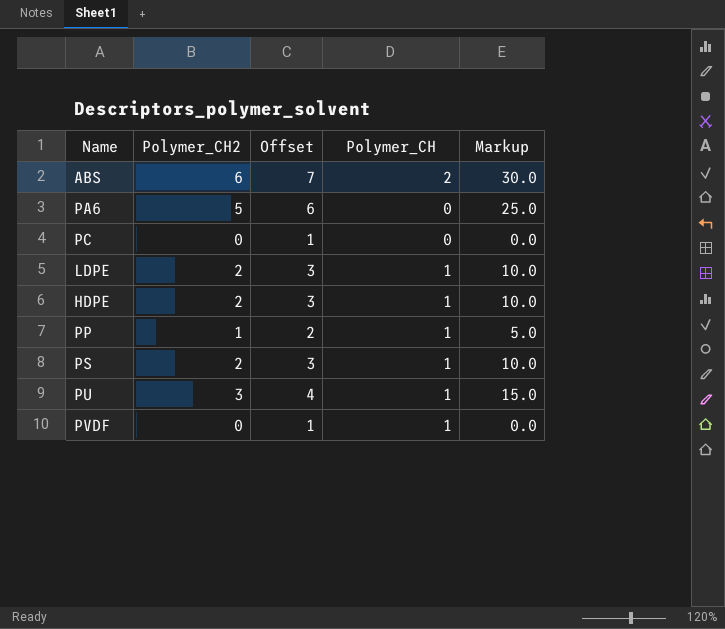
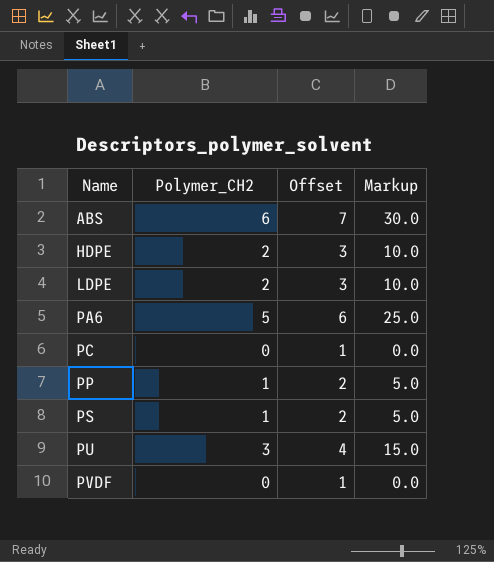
row order: none -> Name ascending
column Polymer_CH | position: 4 -> none
PS | Polymer_CH2: 2 -> 1
PS | Offset: 3 -> 2
PS | Markup: 10.0 -> 5.0

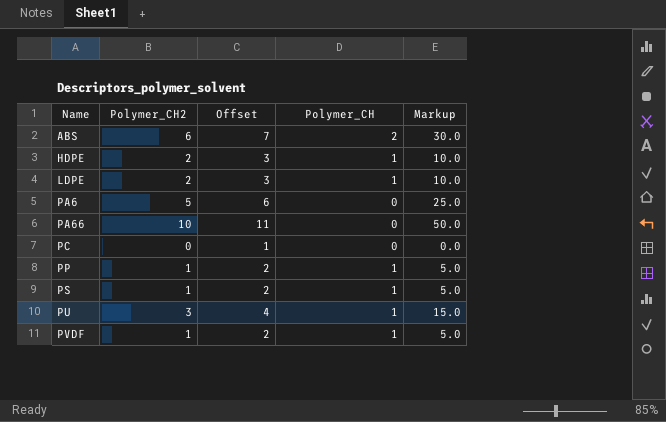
column Polymer_CH | position: none -> 4
row PA66: none -> 10 | 11 | 0 | 50.0
PVDF | Polymer_CH2: 0 -> 1
PVDF | Offset: 1 -> 2
PVDF | Markup: 0.0 -> 5.0

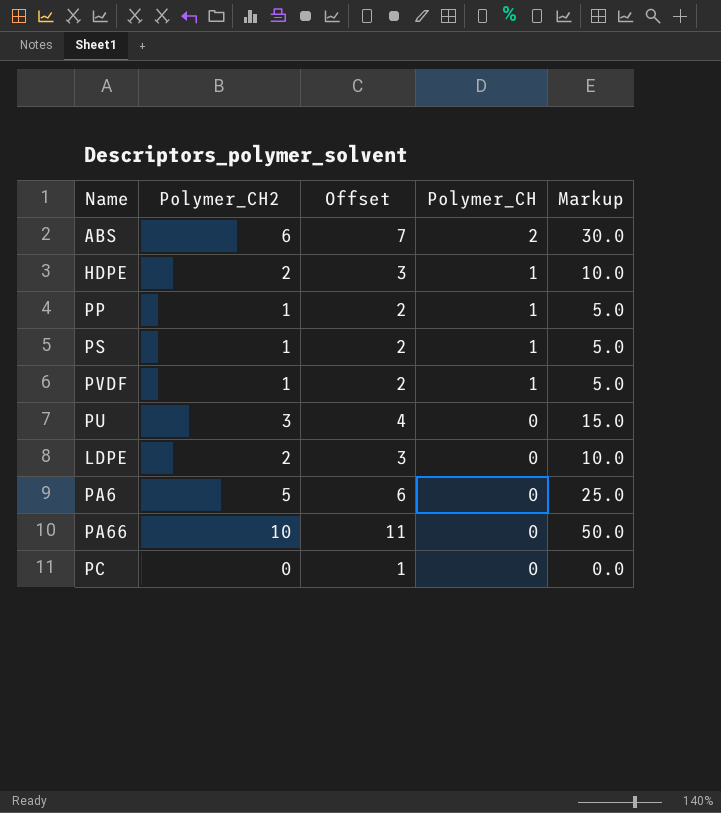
row order: Name ascending -> Polymer_CH descending
PU | Polymer_CH: 1 -> 0
LDPE | Polymer_CH: 1 -> 0

